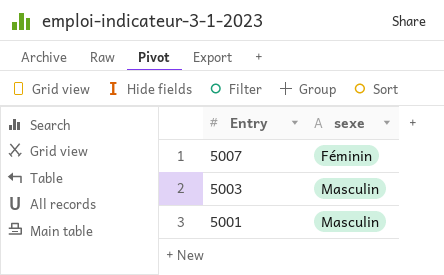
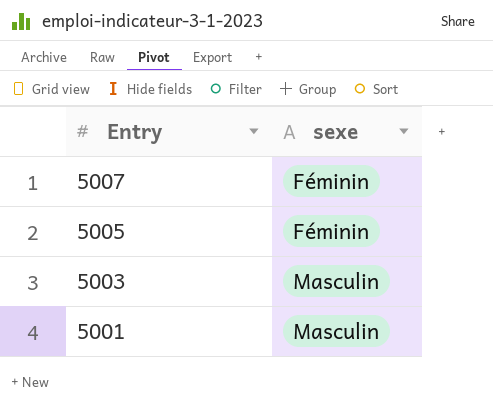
row 5005: none -> Féminin

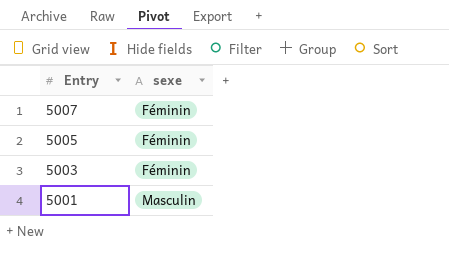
5003 | sexe: Masculin -> Féminin

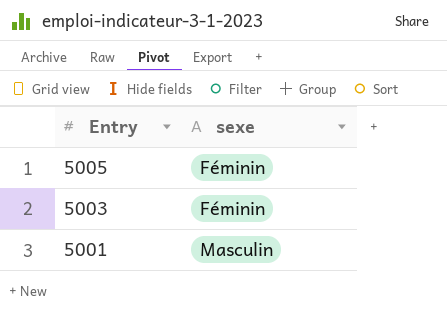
row 5007: Féminin -> none

